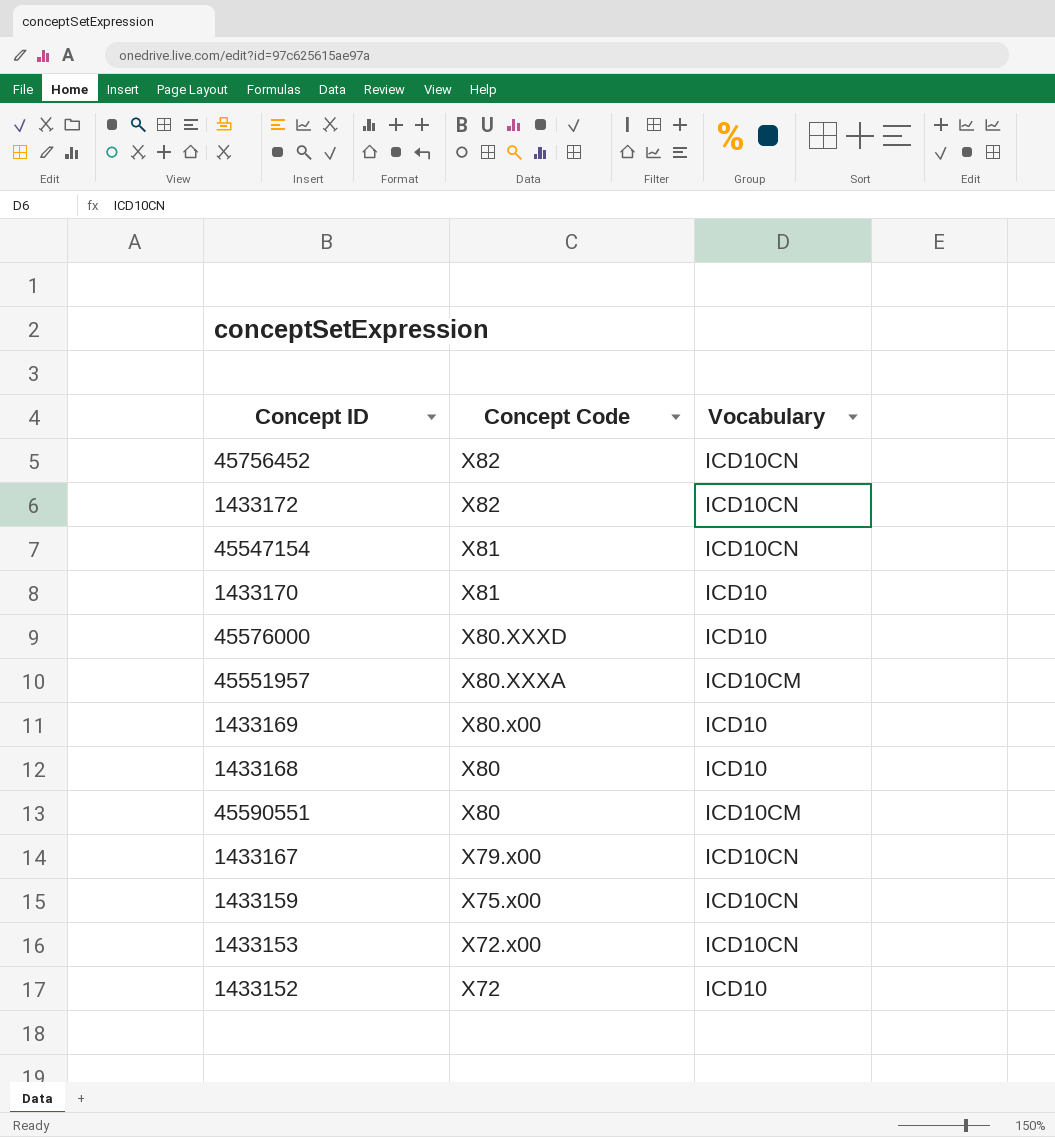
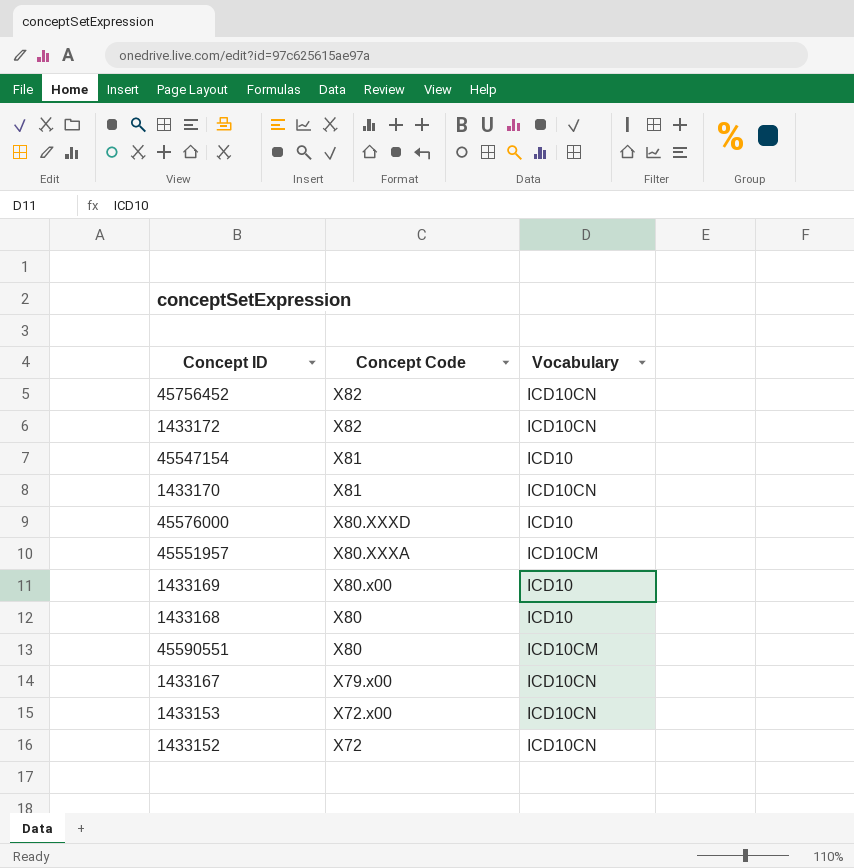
row 1433159: X75.x00 | ICD10CN -> none
45547154 | Vocabulary: ICD10CN -> ICD10
1433170 | Vocabulary: ICD10 -> ICD10CN
1433152 | Vocabulary: ICD10 -> ICD10CN

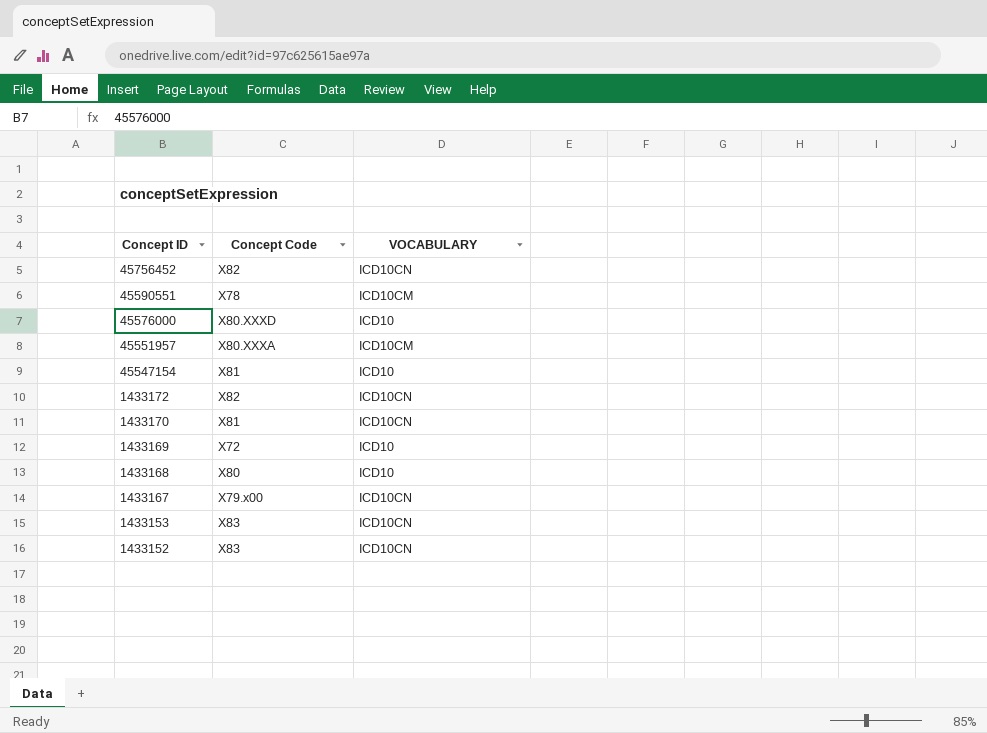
row order: Concept Code descending -> Concept ID descending
column name: Vocabulary -> VOCABULARY
45590551 | Concept Code: X80 -> X78
1433169 | Concept Code: X80.x00 -> X72
1433153 | Concept Code: X72.x00 -> X83
1433152 | Concept Code: X72 -> X83

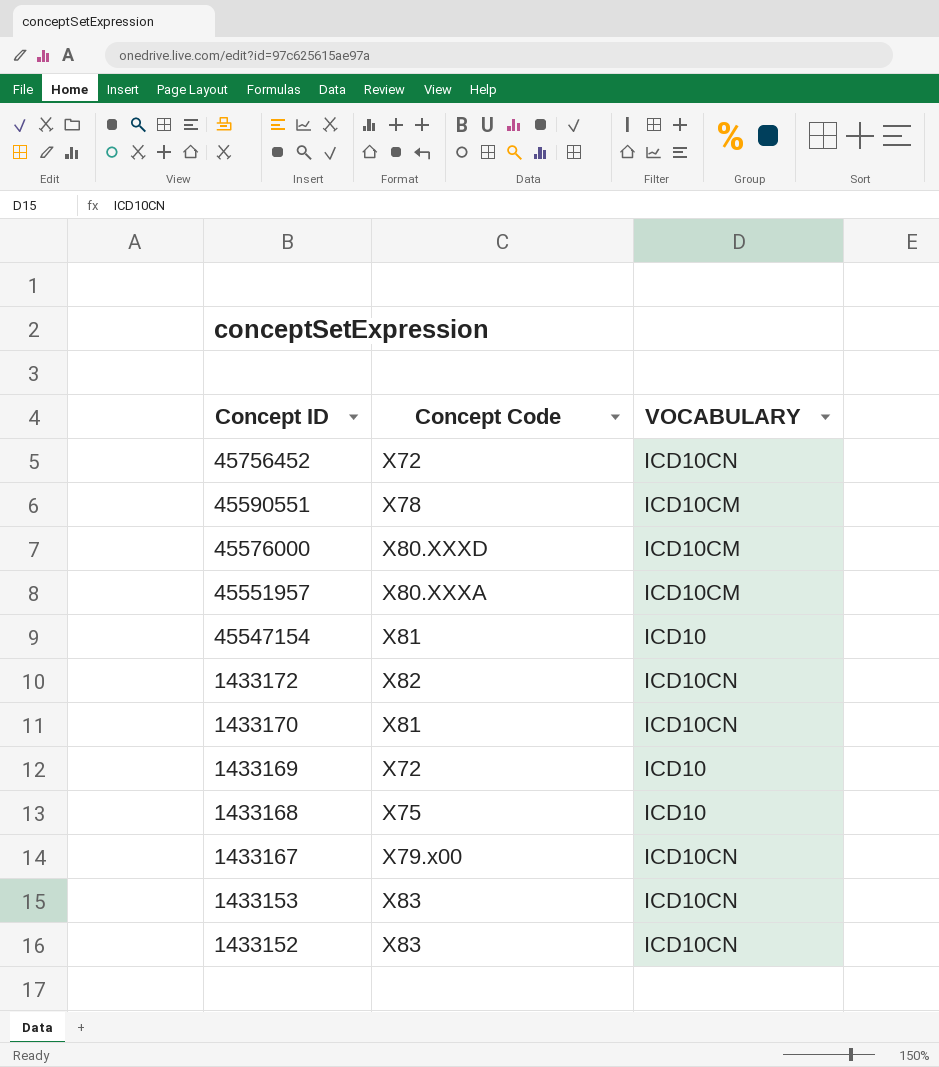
45756452 | Concept Code: X82 -> X72
45576000 | VOCABULARY: ICD10 -> ICD10CM
1433168 | Concept Code: X80 -> X75

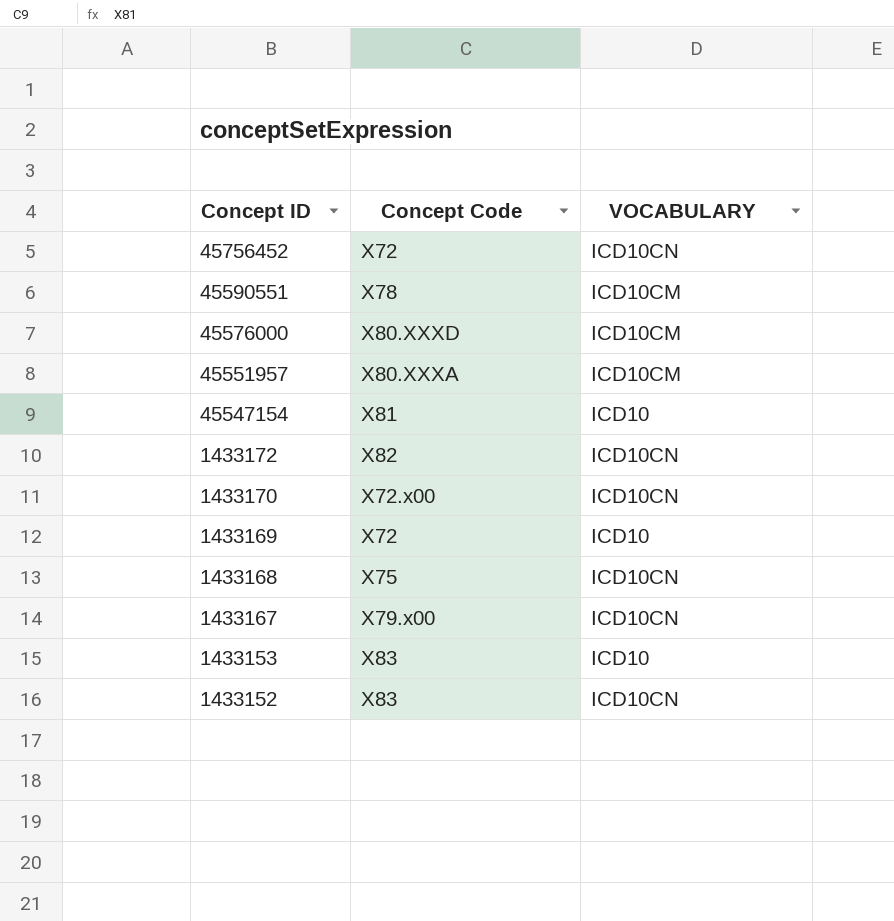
1433170 | Concept Code: X81 -> X72.x00
1433168 | VOCABULARY: ICD10 -> ICD10CN
1433153 | VOCABULARY: ICD10CN -> ICD10

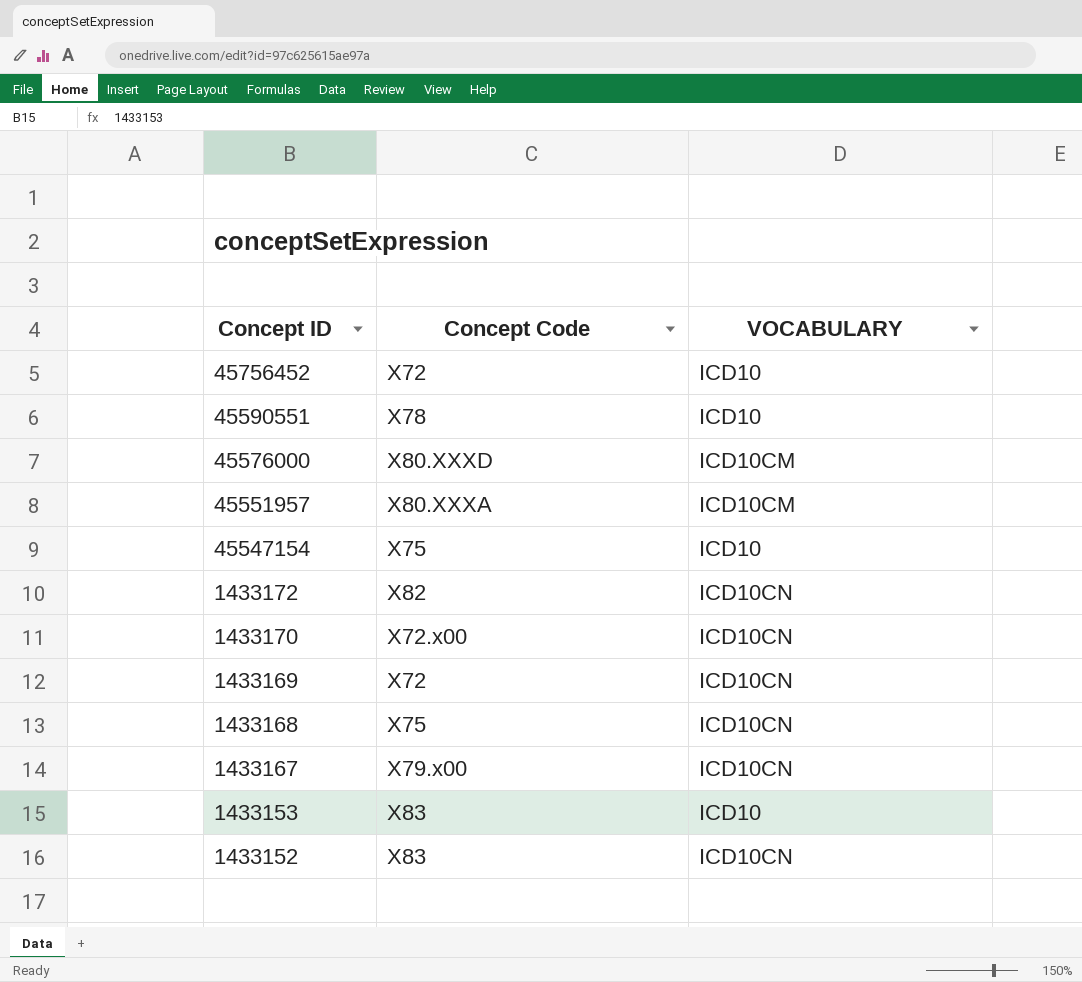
45756452 | VOCABULARY: ICD10CN -> ICD10
45590551 | VOCABULARY: ICD10CM -> ICD10
45547154 | Concept Code: X81 -> X75
1433169 | VOCABULARY: ICD10 -> ICD10CN

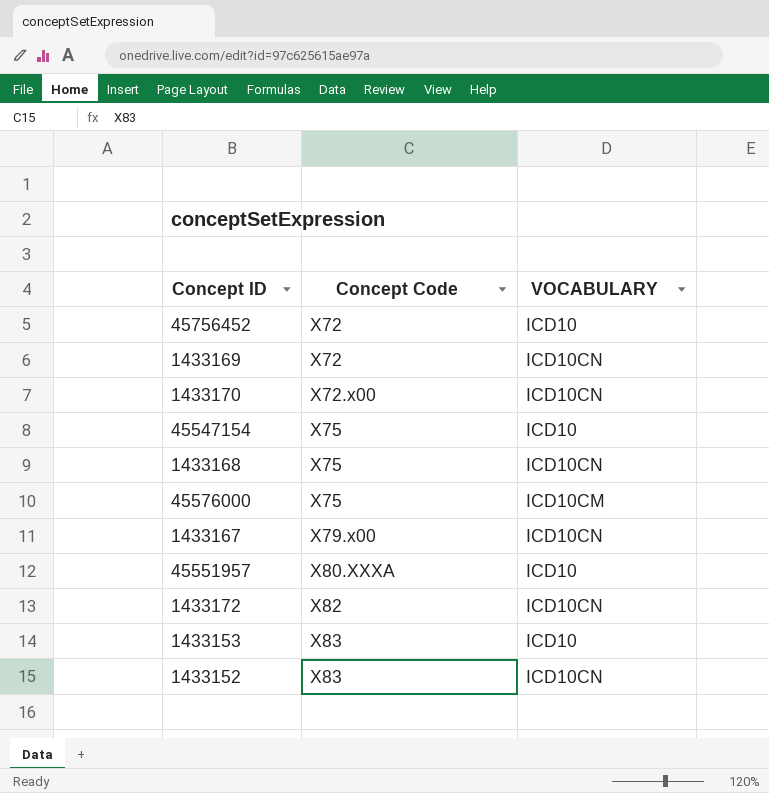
row order: Concept ID descending -> Concept Code ascending
row 45590551: X78 | ICD10 -> none
45576000 | Concept Code: X80.XXXD -> X75
45551957 | VOCABULARY: ICD10CM -> ICD10

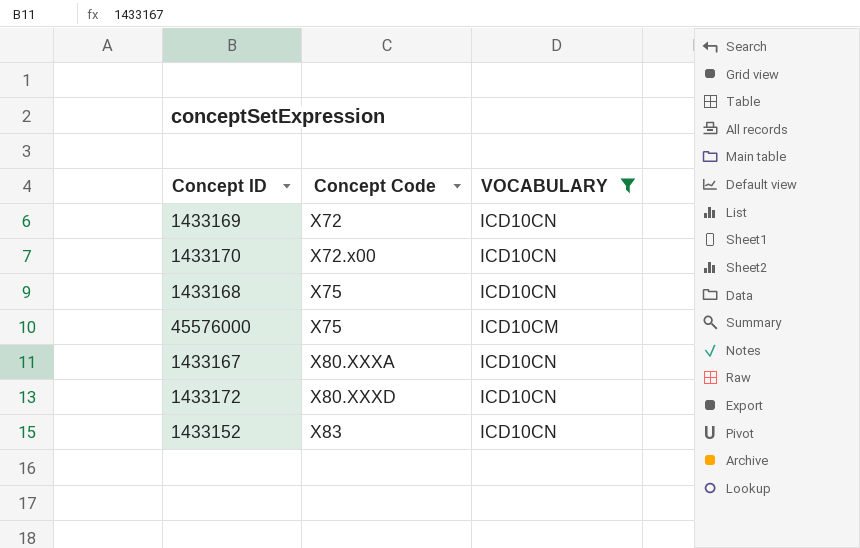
filter: none -> VOCABULARY != ICD10
1433167 | Concept Code: X79.x00 -> X80.XXXA
1433172 | Concept Code: X82 -> X80.XXXD

